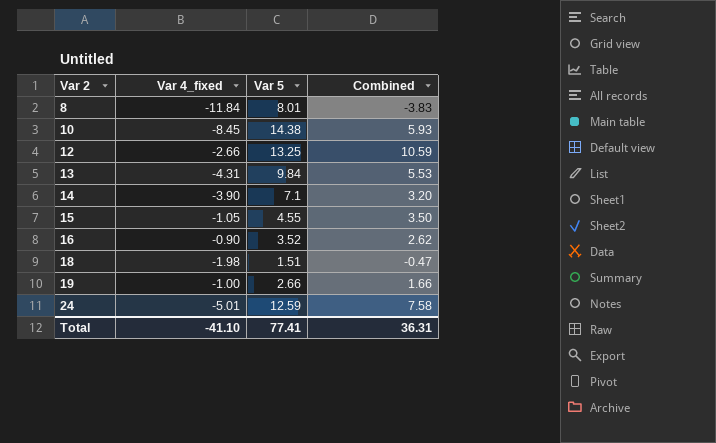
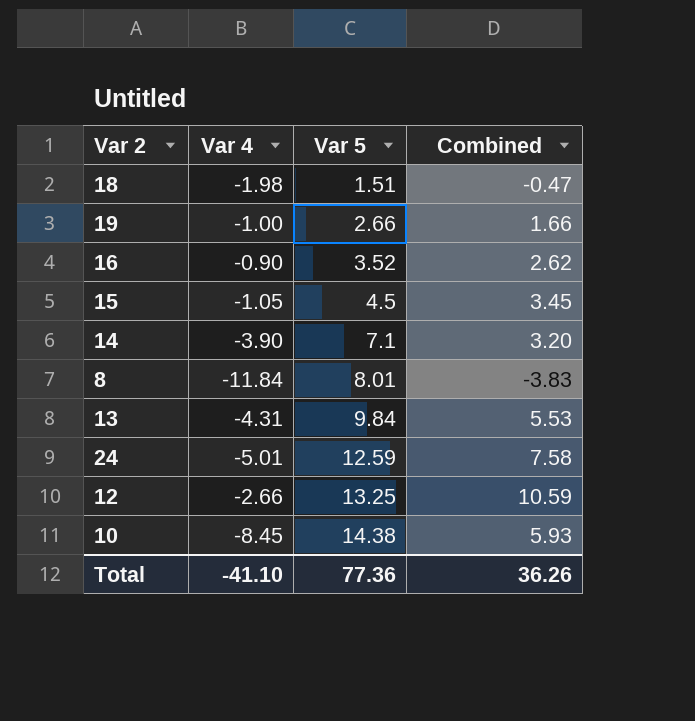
row order: Var 2 ascending -> Var 5 ascending
column name: Var 4_fixed -> Var 4
15 | Var 5: 4.55 -> 4.5
15 | Combined: 3.50 -> 3.45
Total | Var 5: 77.41 -> 77.36
Total | Combined: 36.31 -> 36.26

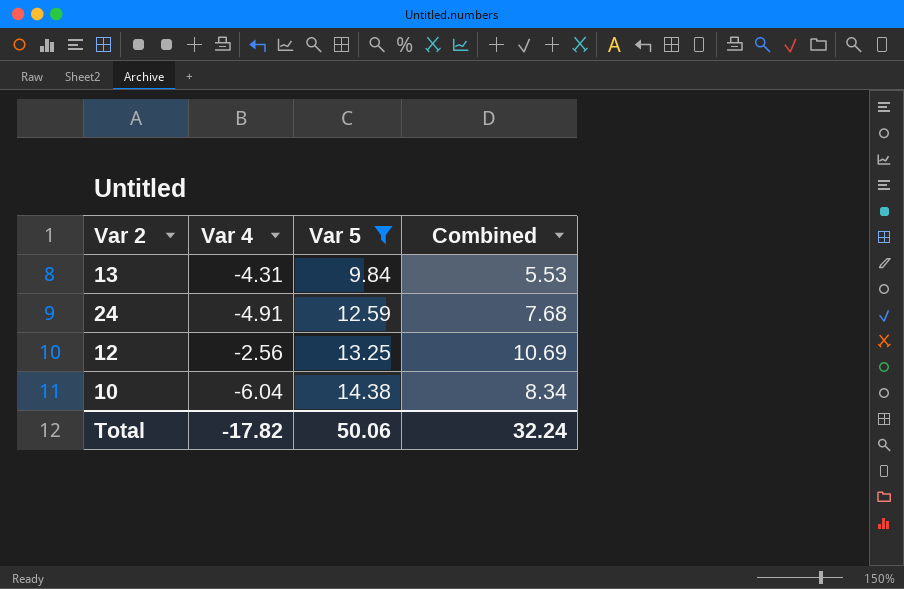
filter: none -> Var 5 >= 9.84
24 | Var 4: -5.01 -> -4.91
24 | Combined: 7.58 -> 7.68
12 | Var 4: -2.66 -> -2.56
12 | Combined: 10.59 -> 10.69
10 | Var 4: -8.45 -> -6.04
10 | Combined: 5.93 -> 8.34
Total | Var 4: -41.10 -> -17.82
Total | Var 5: 77.36 -> 50.06
Total | Combined: 36.26 -> 32.24

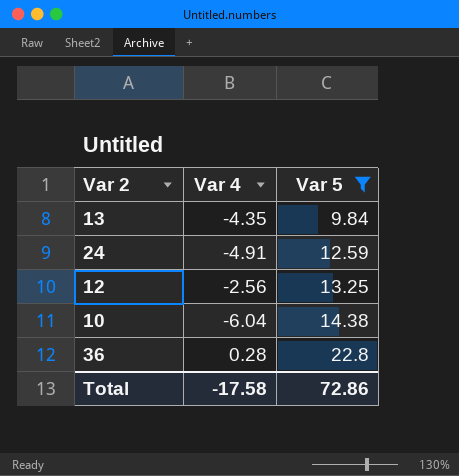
column Combined | formula: [Var 4] + [Var 5] -> none
13 | Var 4: -4.31 -> -4.35
row 36: none -> 0.28 | 22.8
Total | Var 4: -17.82 -> -17.58
Total | Var 5: 50.06 -> 72.86

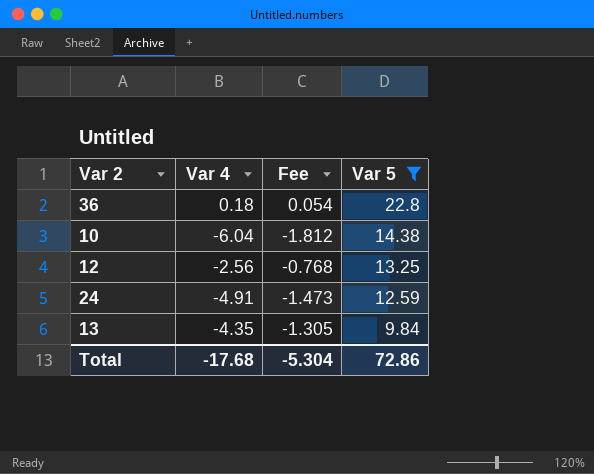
row order: Var 5 ascending -> Var 5 descending
column Fee | formula: none -> [Var 4] * 0.3
36 | Var 4: 0.28 -> 0.18
Total | Var 4: -17.58 -> -17.68

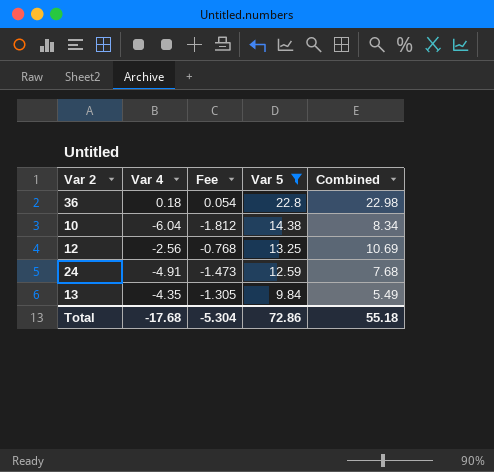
column Combined | formula: none -> [Var 4] + [Var 5]

